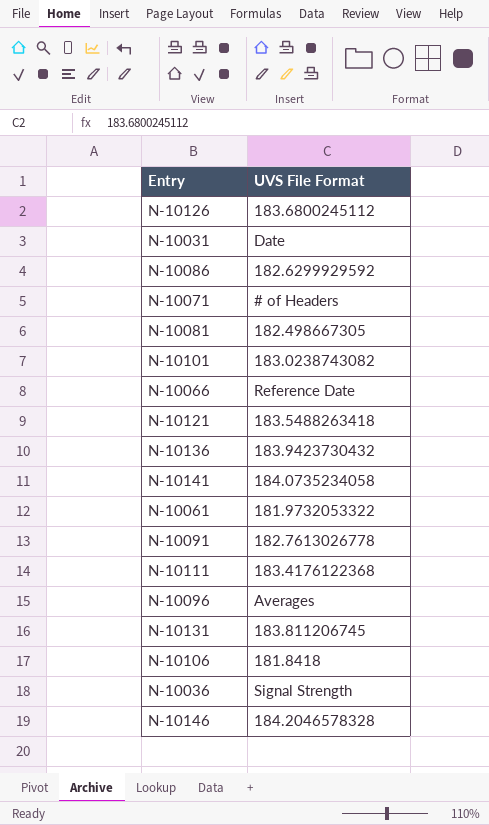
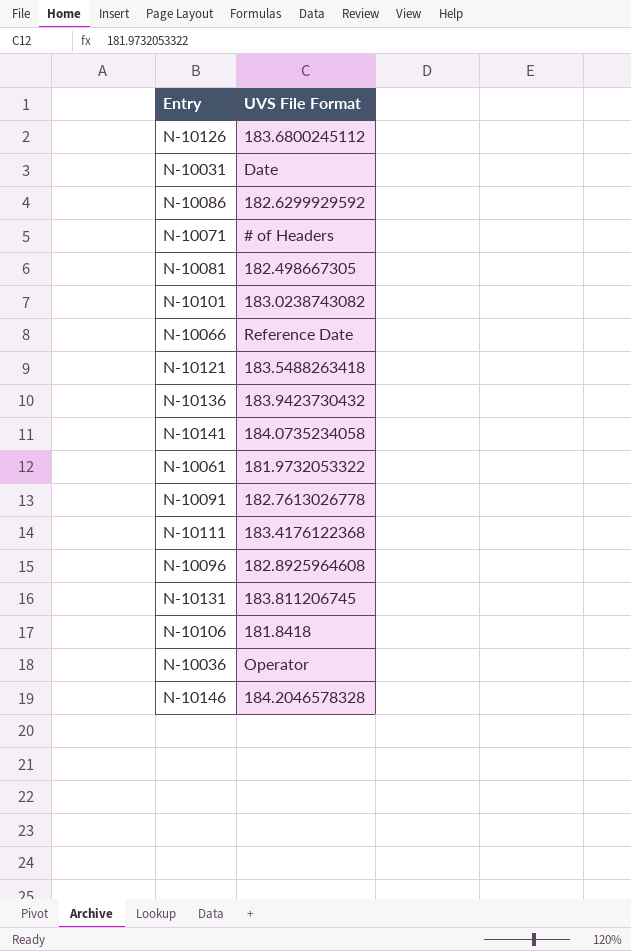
N-10096 | UVS File Format: Averages -> 182.8925964608
N-10036 | UVS File Format: Signal Strength -> Operator

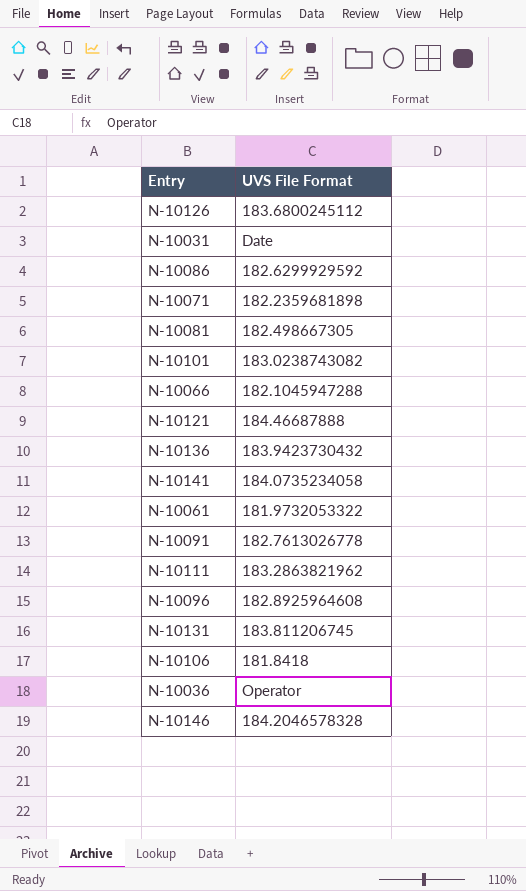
N-10071 | UVS File Format: # of Headers -> 182.2359681898
N-10066 | UVS File Format: Reference Date -> 182.1045947288
N-10121 | UVS File Format: 183.5488263418 -> 184.46687888
N-10111 | UVS File Format: 183.4176122368 -> 183.2863821962

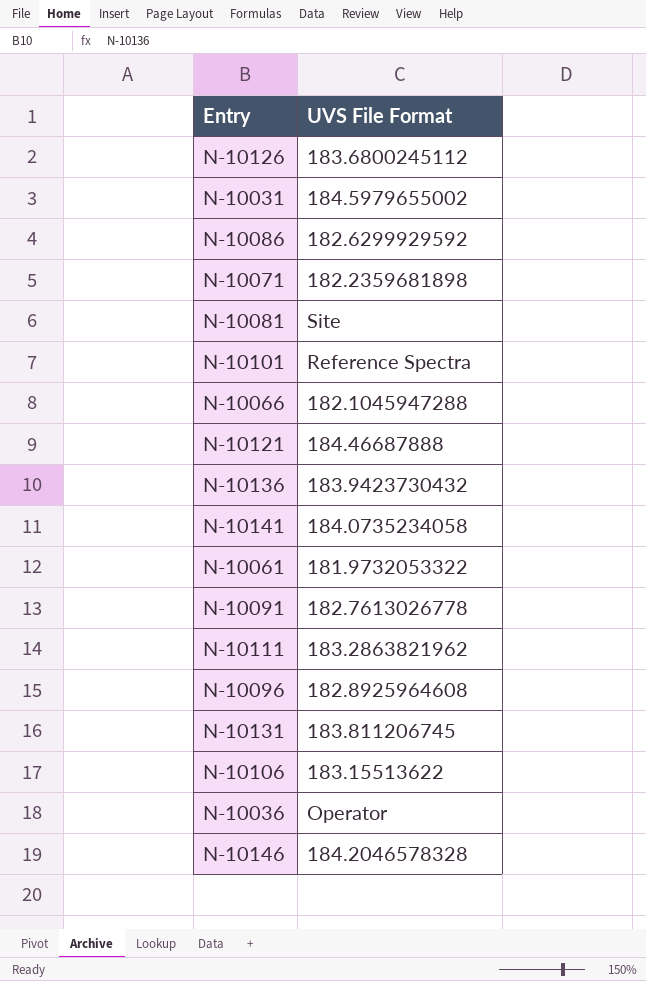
N-10031 | UVS File Format: Date -> 184.5979655002
N-10081 | UVS File Format: 182.498667305 -> Site
N-10101 | UVS File Format: 183.0238743082 -> Reference Spectra
N-10106 | UVS File Format: 181.8418 -> 183.15513622

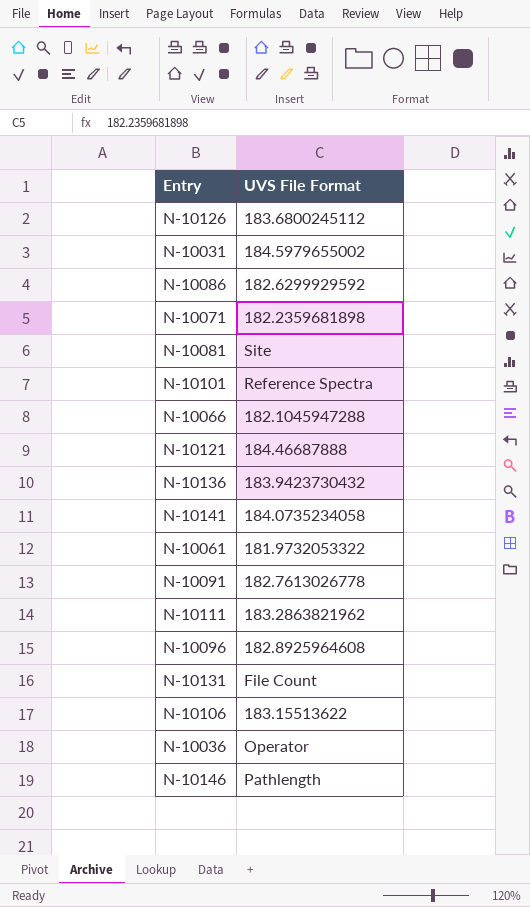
N-10131 | UVS File Format: 183.811206745 -> File Count
N-10146 | UVS File Format: 184.2046578328 -> Pathlength

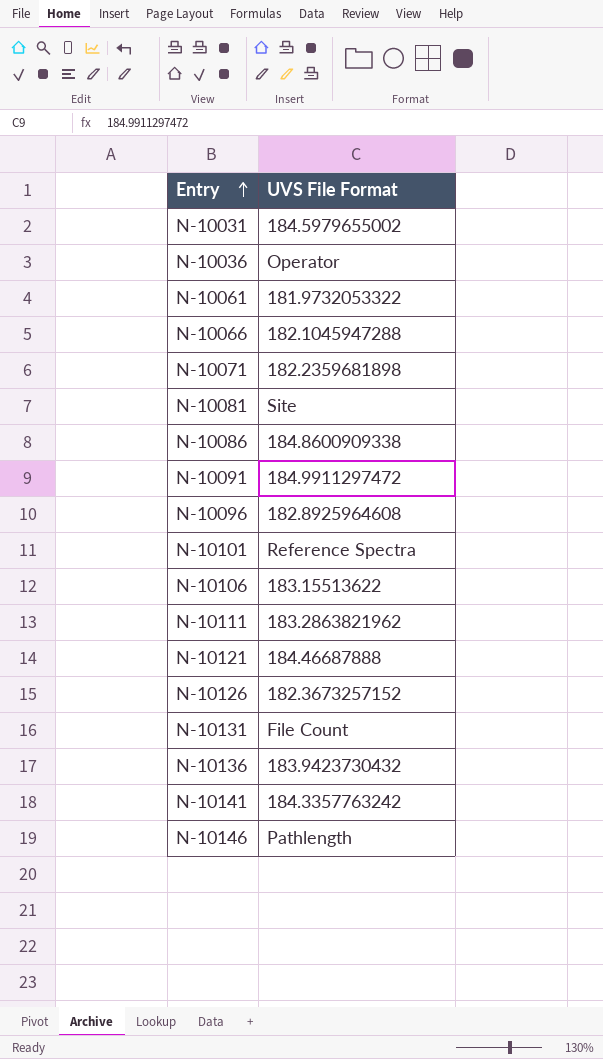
row order: none -> Entry ascending
N-10086 | UVS File Format: 182.6299929592 -> 184.8600909338
N-10091 | UVS File Format: 182.7613026778 -> 184.9911297472
N-10126 | UVS File Format: 183.6800245112 -> 182.3673257152
N-10141 | UVS File Format: 184.0735234058 -> 184.3357763242

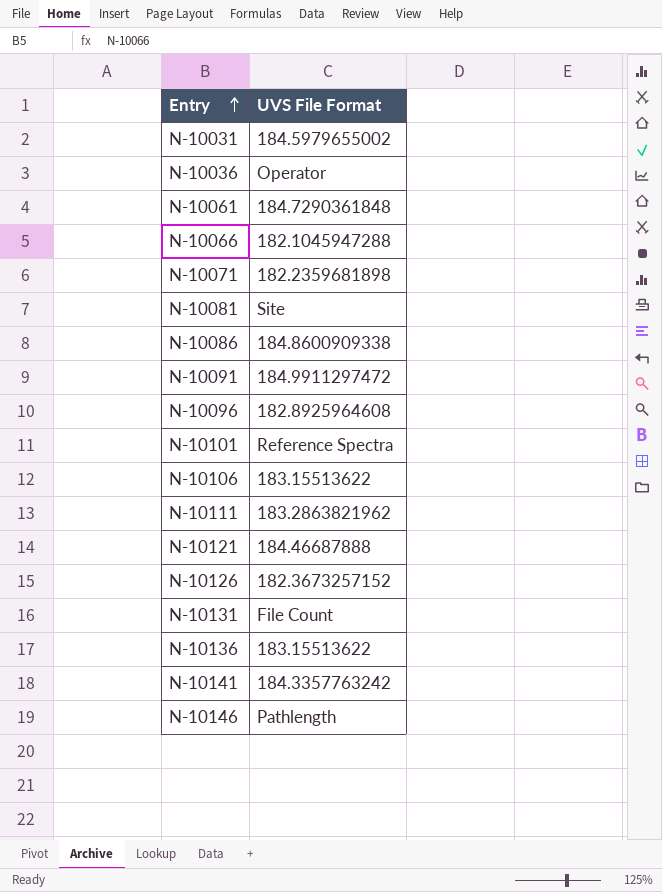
N-10061 | UVS File Format: 181.9732053322 -> 184.7290361848
N-10136 | UVS File Format: 183.9423730432 -> 183.15513622

